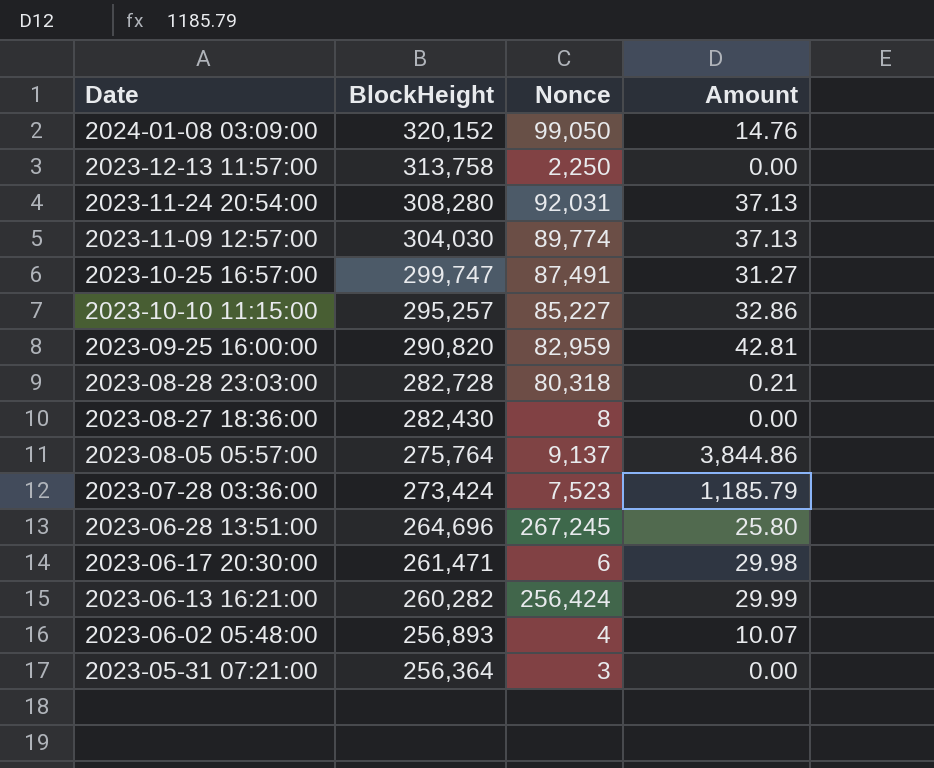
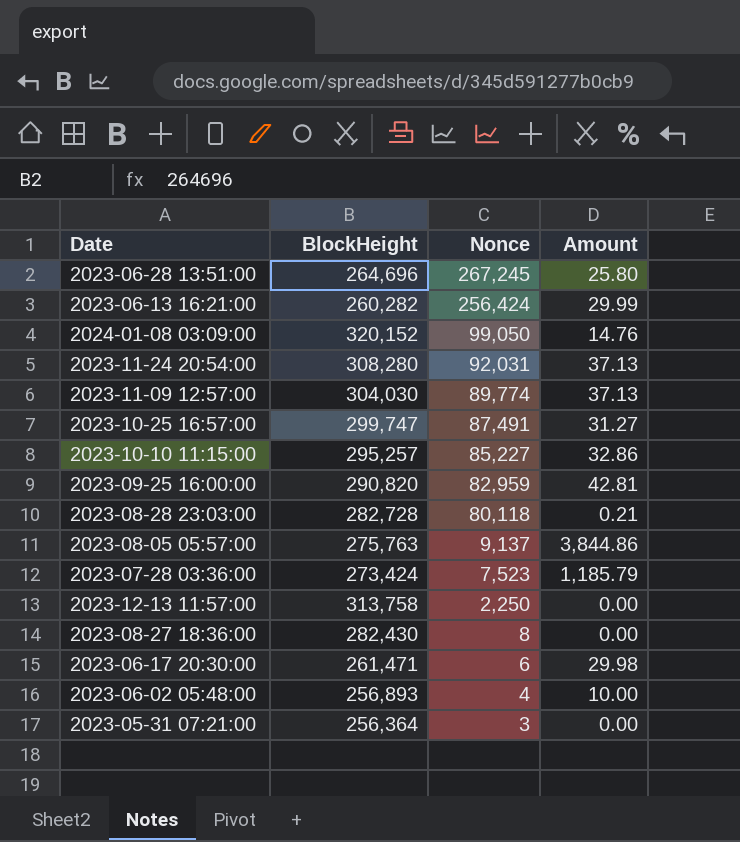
row order: Date descending -> Nonce descending
2023-08-28 23:03:00 | Nonce: 80,318 -> 80,118
2023-08-05 05:57:00 | BlockHeight: 275,764 -> 275,763
2023-06-02 05:48:00 | Amount: 10.07 -> 10.00

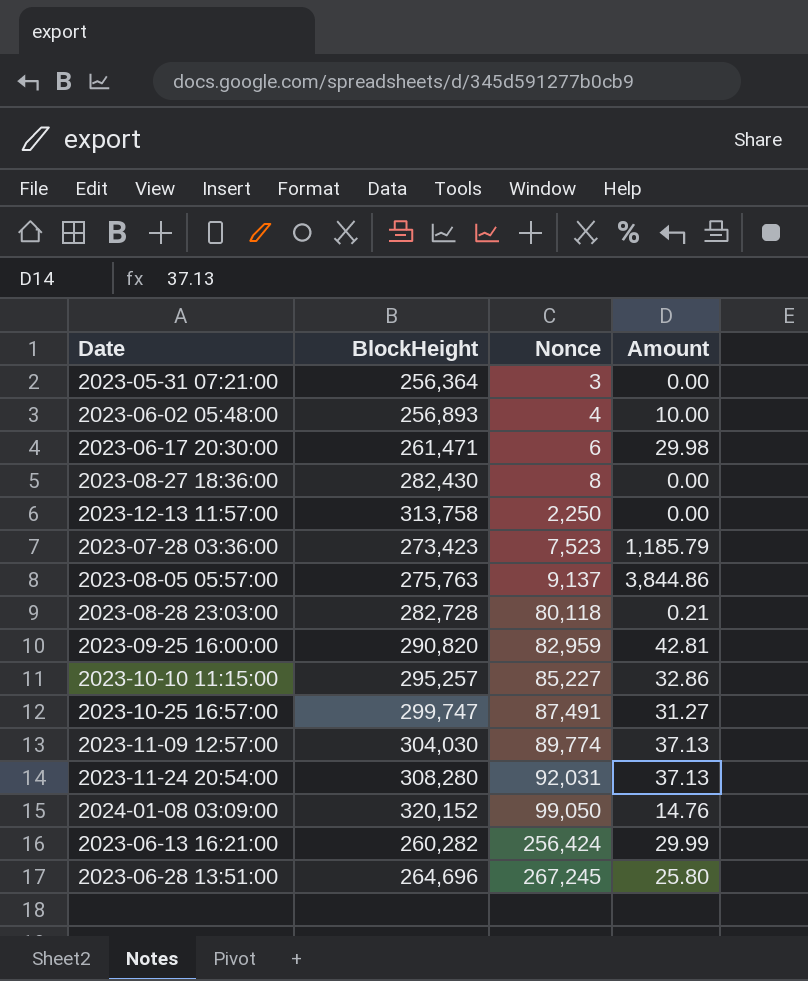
row order: Nonce descending -> Nonce ascending
2023-07-28 03:36:00 | BlockHeight: 273,424 -> 273,423

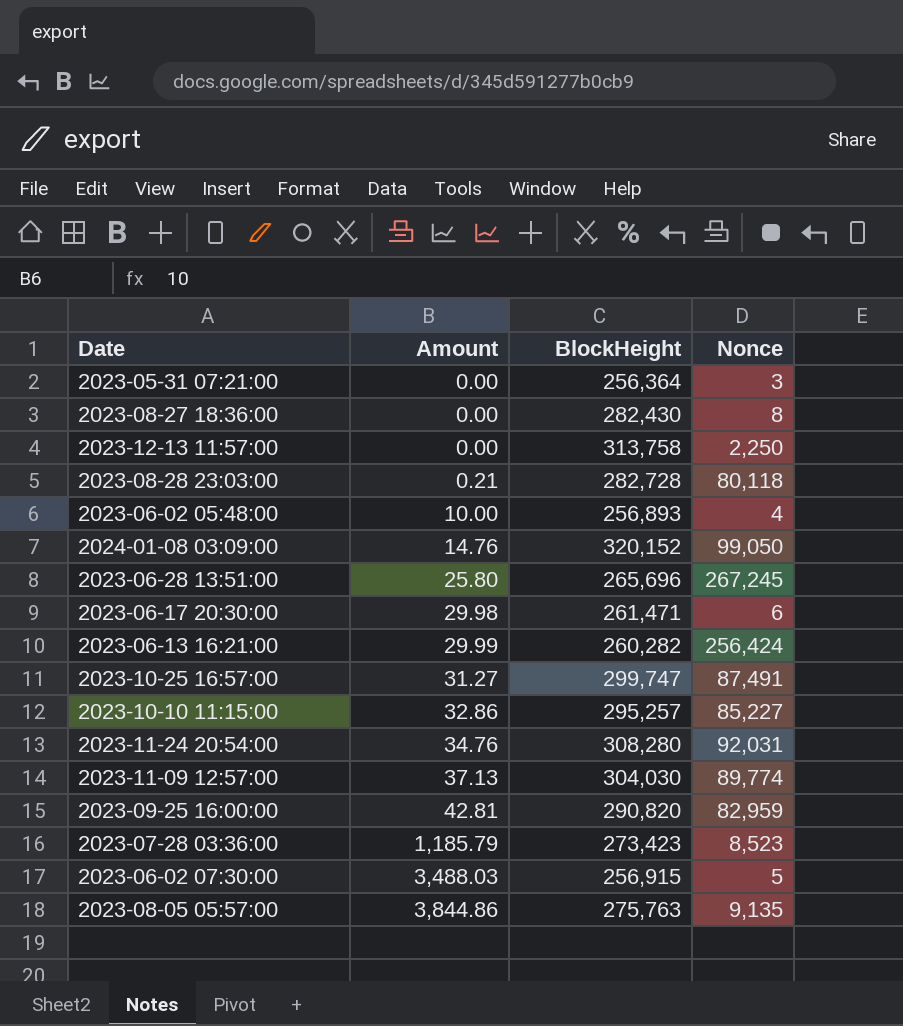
row order: Nonce ascending -> Amount ascending
column Amount | position: 4 -> 2
2023-06-28 13:51:00 | BlockHeight: 264,696 -> 265,696
2023-11-24 20:54:00 | Amount: 37.13 -> 34.76
2023-07-28 03:36:00 | Nonce: 7,523 -> 8,523
row 2023-06-02 07:30:00: none -> 3,488.03 | 256,915 | 5
2023-08-05 05:57:00 | Nonce: 9,137 -> 9,135

